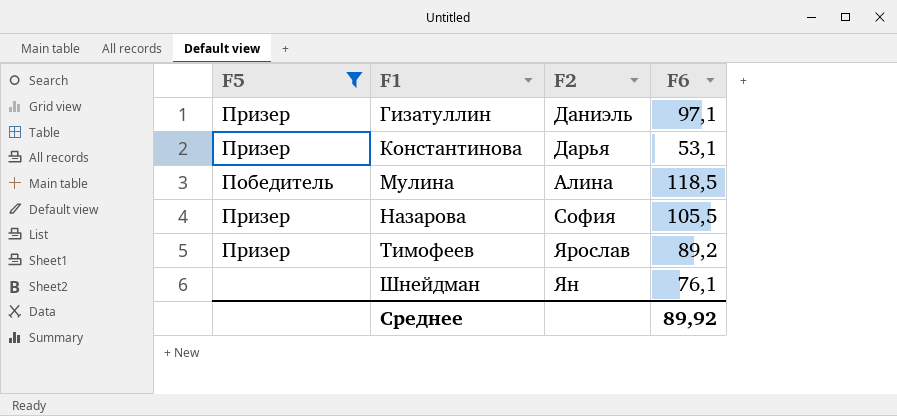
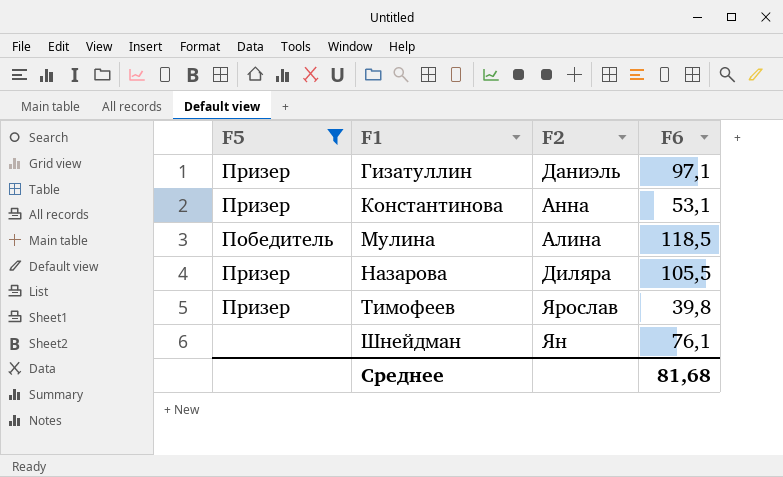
Константинова | F2: Дарья -> Анна
Назарова | F2: София -> Диляра
Тимофеев | F6: 89,2 -> 39,8
Среднее | F6: 89,92 -> 81,68

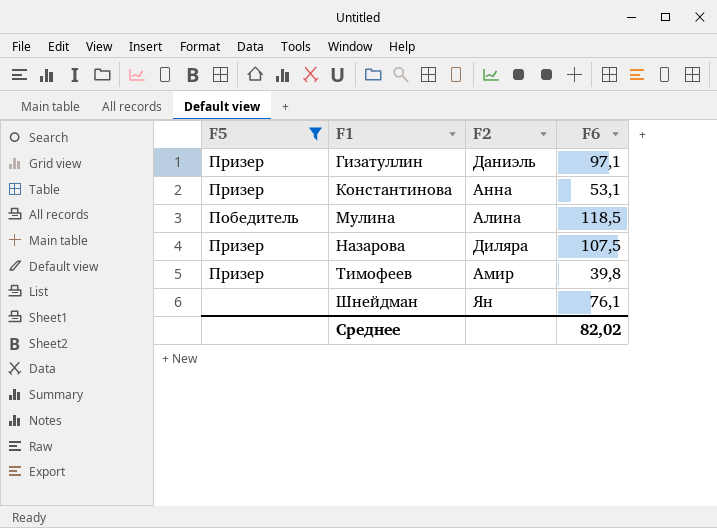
Назарова | F6: 105,5 -> 107,5
Тимофеев | F2: Ярослав -> Амир
Среднее | F6: 81,68 -> 82,02

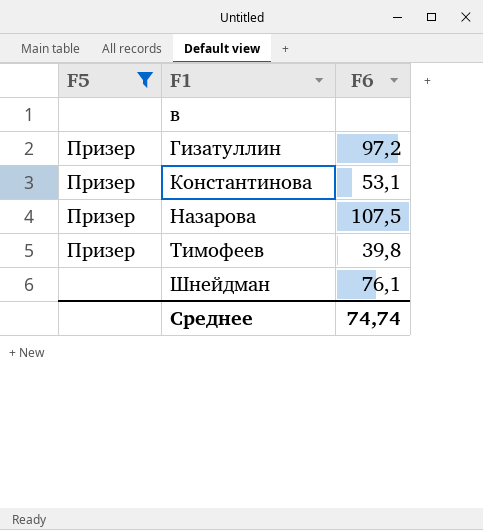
column F2 | position: 3 -> none
row Мулина: Победитель | Алина | 118,5 -> none
row в: none -> none | none
Гизатуллин | F6: 97,1 -> 97,2
Среднее | F6: 82,02 -> 74,74

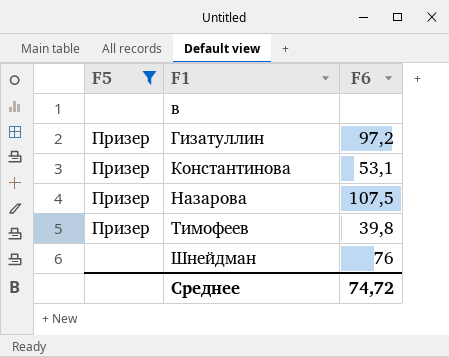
Шнейдман | F6: 76,1 -> 76
Среднее | F6: 74,74 -> 74,72

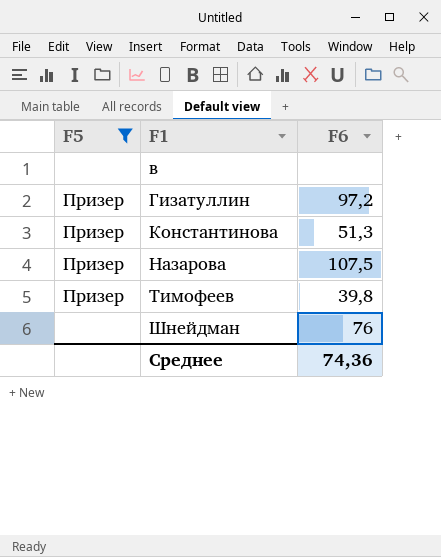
Константинова | F6: 53,1 -> 51,3
Среднее | F6: 74,72 -> 74,36

